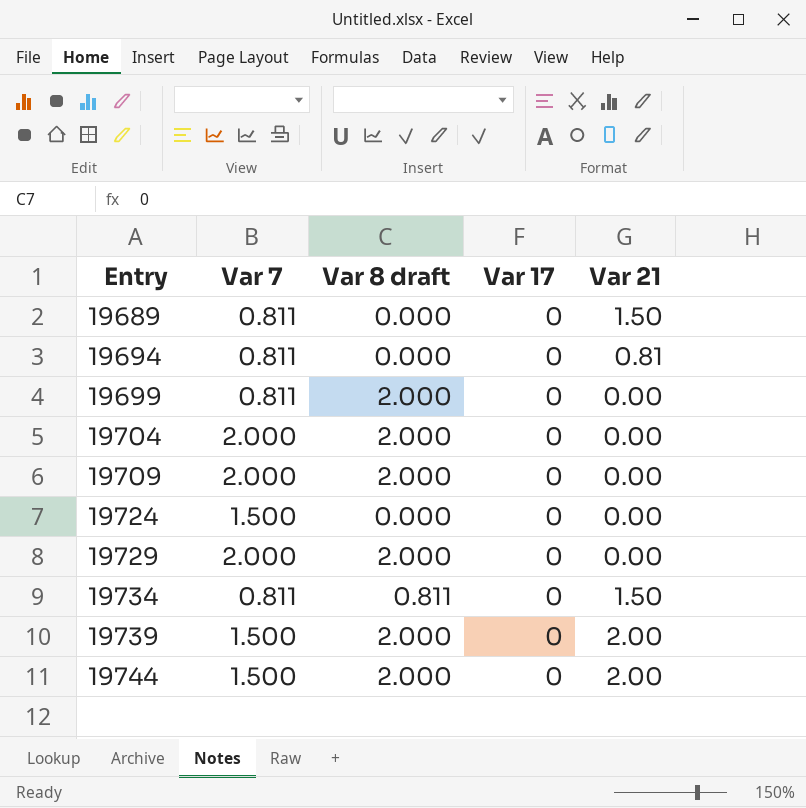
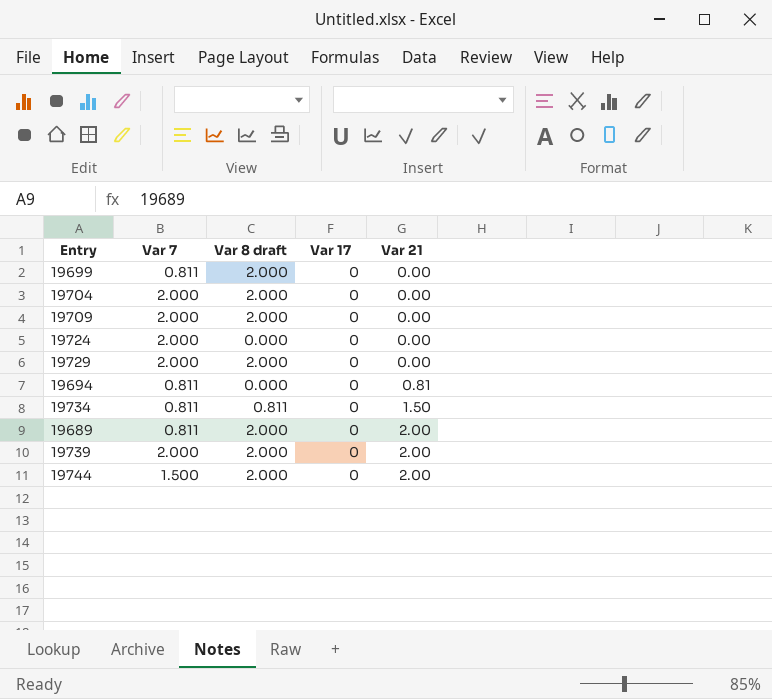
row order: Entry ascending -> Var 21 ascending
19724 | Var 7: 1.500 -> 2.000
19689 | Var 8 draft: 0.000 -> 2.000
19689 | Var 21: 1.50 -> 2.00
19739 | Var 7: 1.500 -> 2.000

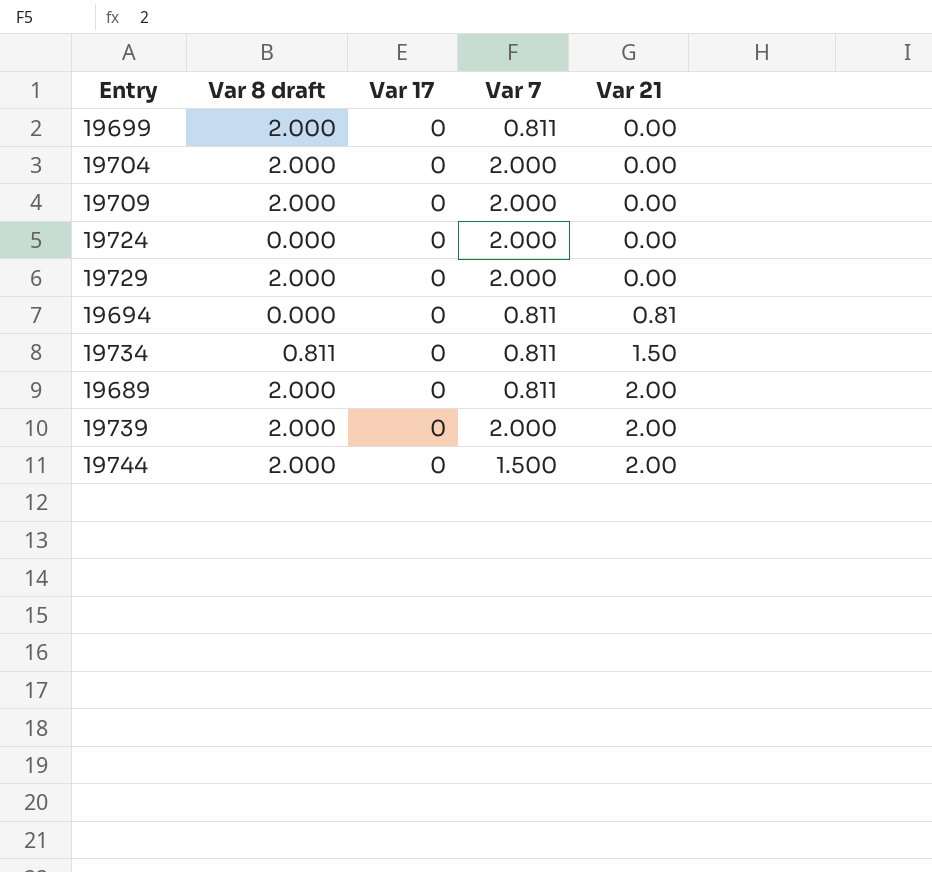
column Var 7 | position: 2 -> 4

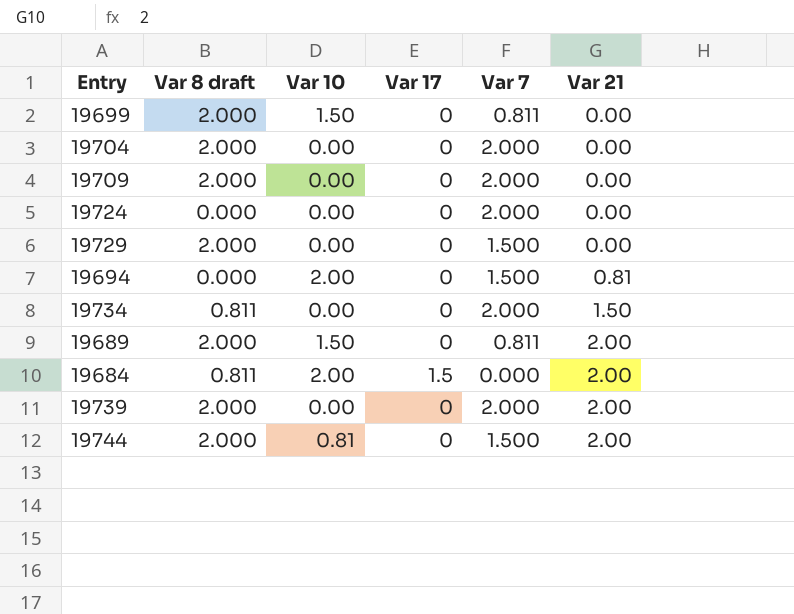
column Var 10 | position: none -> 3
19729 | Var 7: 2.000 -> 1.500
19694 | Var 7: 0.811 -> 1.500
19734 | Var 7: 0.811 -> 2.000
row 19684: none -> 0.811 | 2.00 | 1.5 | 0.000 | 2.00

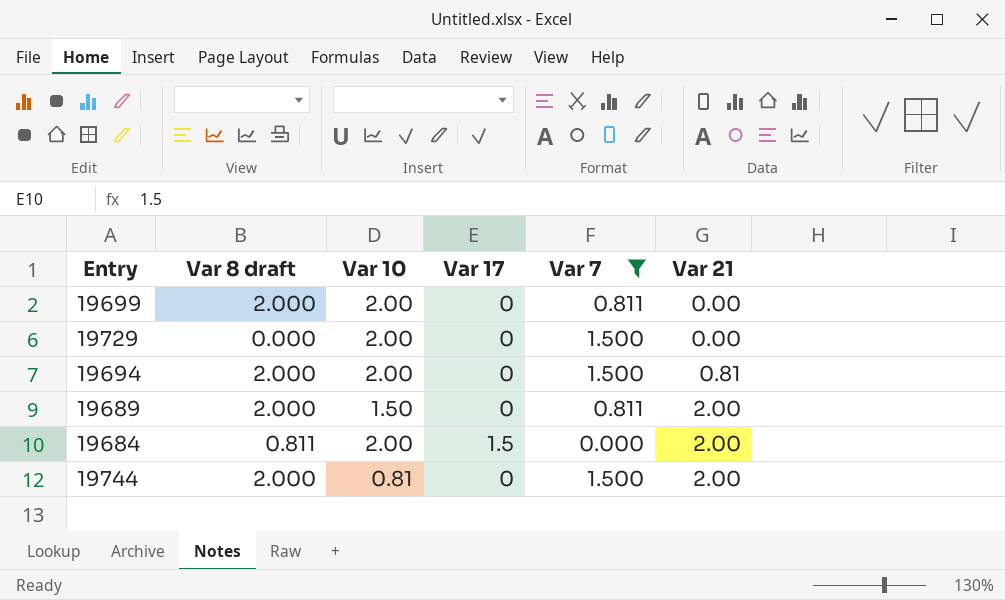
filter: none -> Var 7 != 2.000
19699 | Var 10: 1.50 -> 2.00
19729 | Var 8 draft: 2.000 -> 0.000
19729 | Var 10: 0.00 -> 2.00
19694 | Var 8 draft: 0.000 -> 2.000

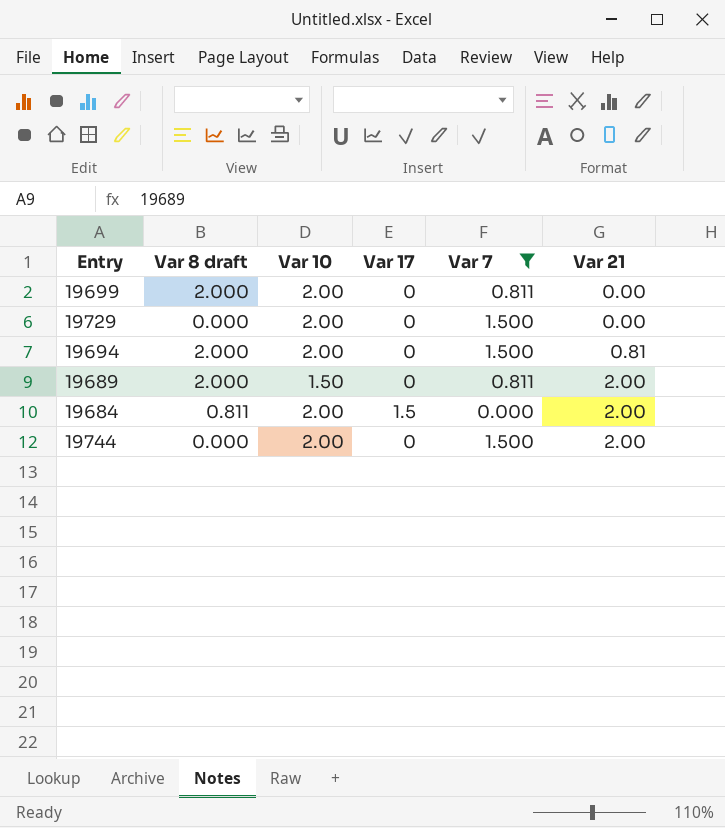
19744 | Var 8 draft: 2.000 -> 0.000
19744 | Var 10: 0.81 -> 2.00

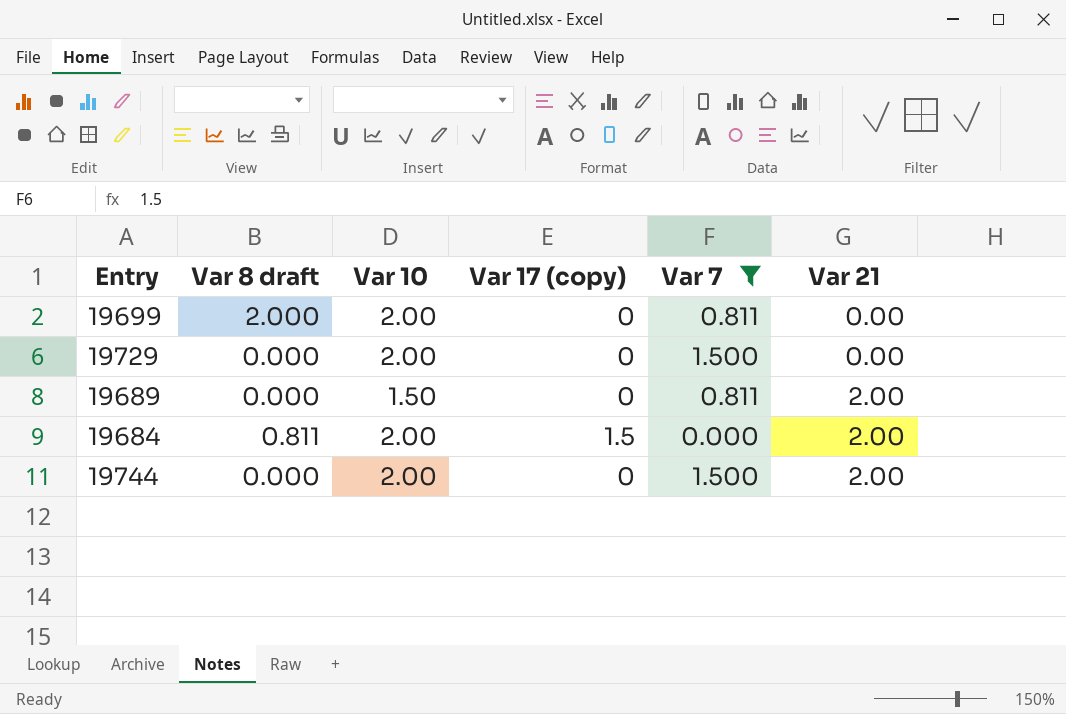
column name: Var 17 -> Var 17 (copy)
row 19694: 2.000 | 2.00 | 0 | 1.500 | 0.81 -> none
19689 | Var 8 draft: 2.000 -> 0.000

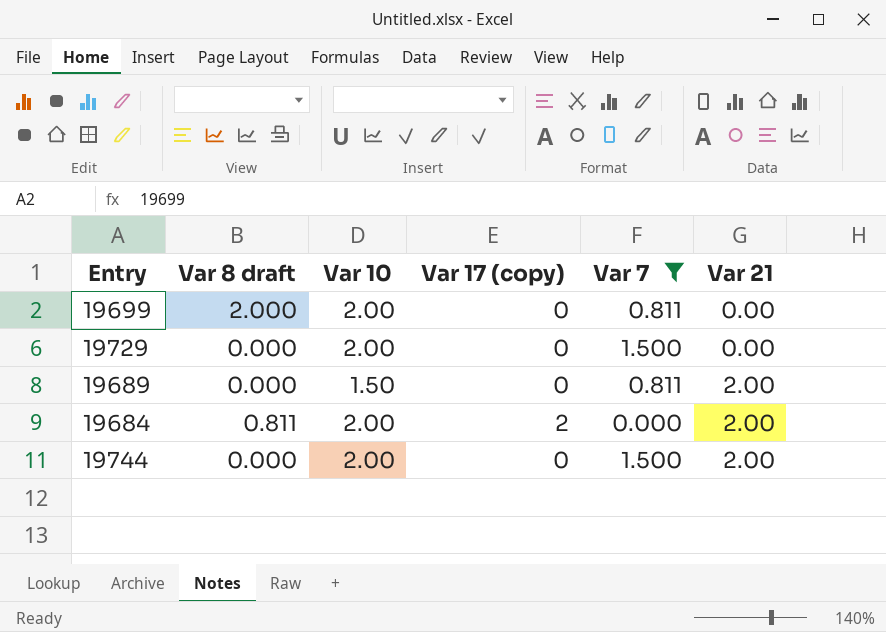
19684 | Var 17 (copy): 1.5 -> 2

